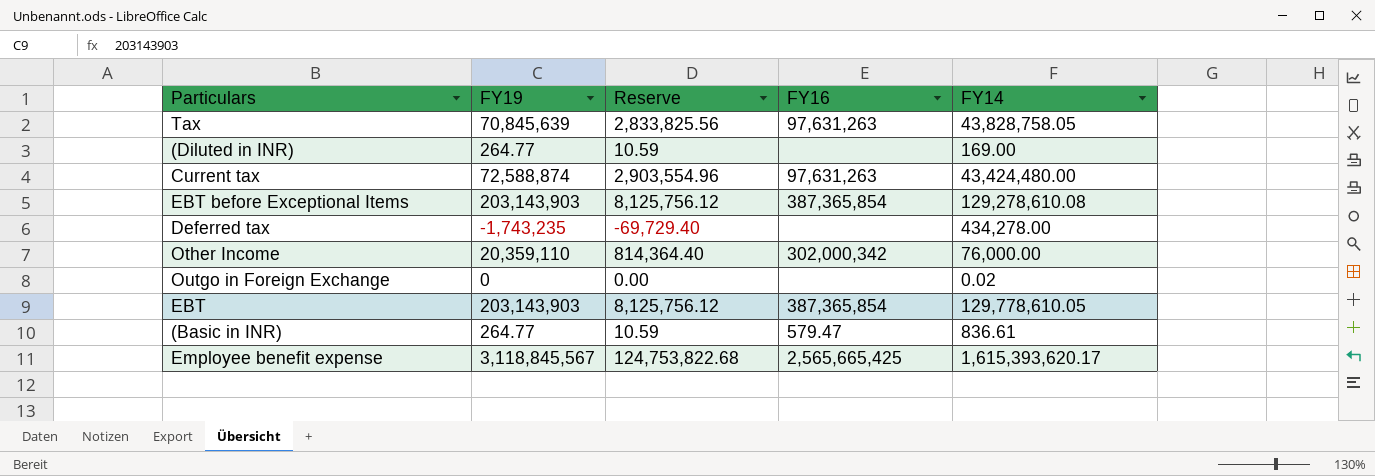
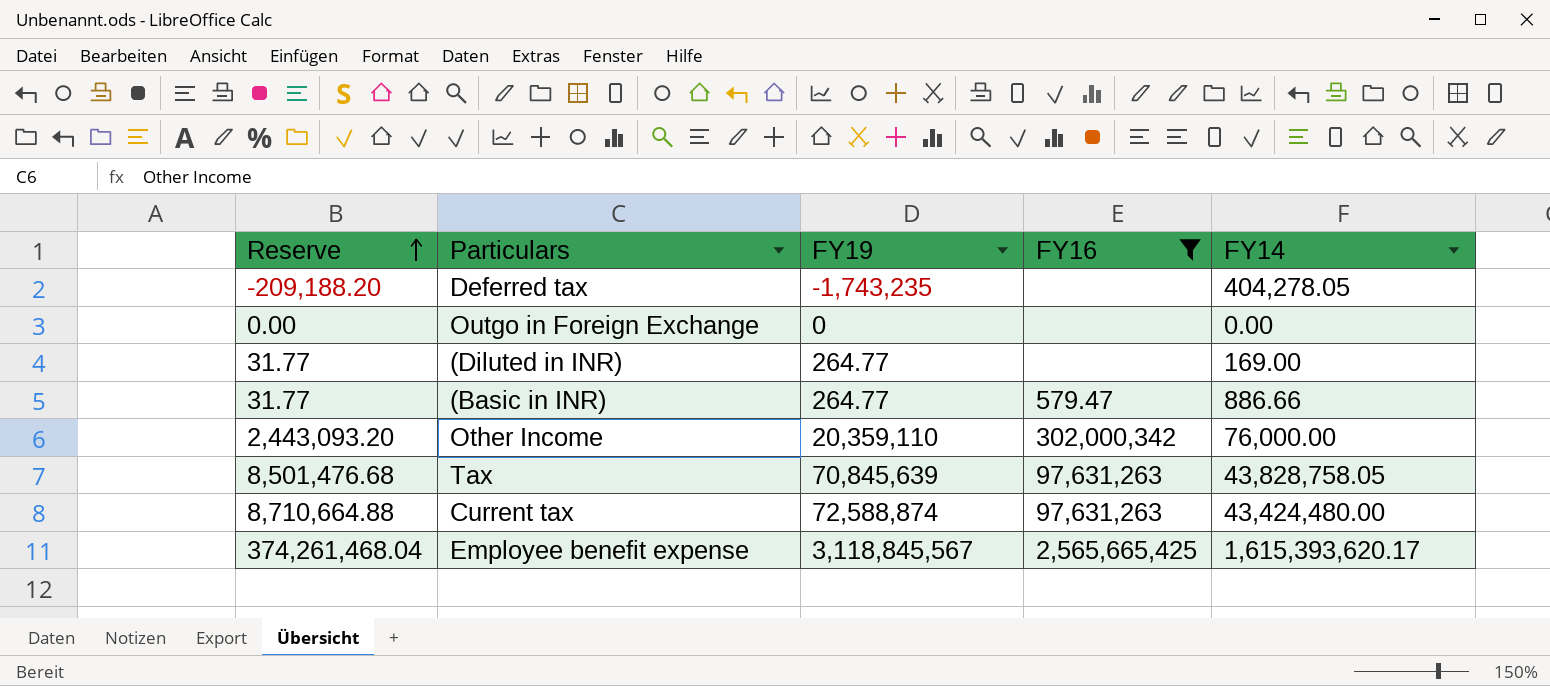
filter: none -> FY16 != 387,365,854
row order: none -> Reserve ascending
column Reserve | formula: [FY19] * 0.04 -> [FY19] * 0.12
column Reserve | position: 3 -> 1
Deferred tax | FY14: 434,278.00 -> 404,278.05
Outgo in Foreign Exchange | FY14: 0.02 -> 0.00
(Basic in INR) | FY14: 836.61 -> 886.66

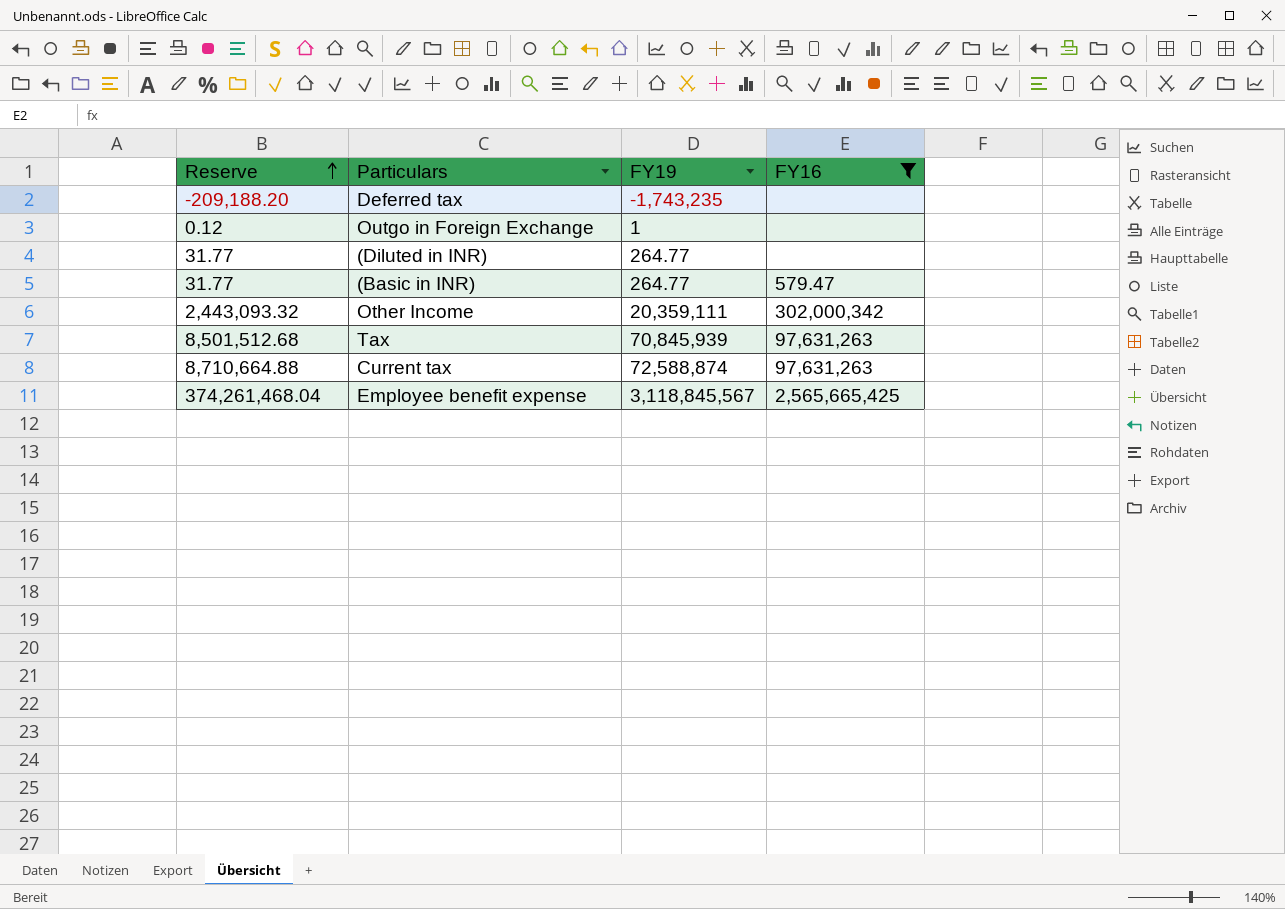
column FY14 | position: 5 -> none
Outgo in Foreign Exchange | Reserve: 0.00 -> 0.12
Outgo in Foreign Exchange | FY19: 0 -> 1
Other Income | Reserve: 2,443,093.20 -> 2,443,093.32
Other Income | FY19: 20,359,110 -> 20,359,111
Tax | Reserve: 8,501,476.68 -> 8,501,512.68
Tax | FY19: 70,845,639 -> 70,845,939

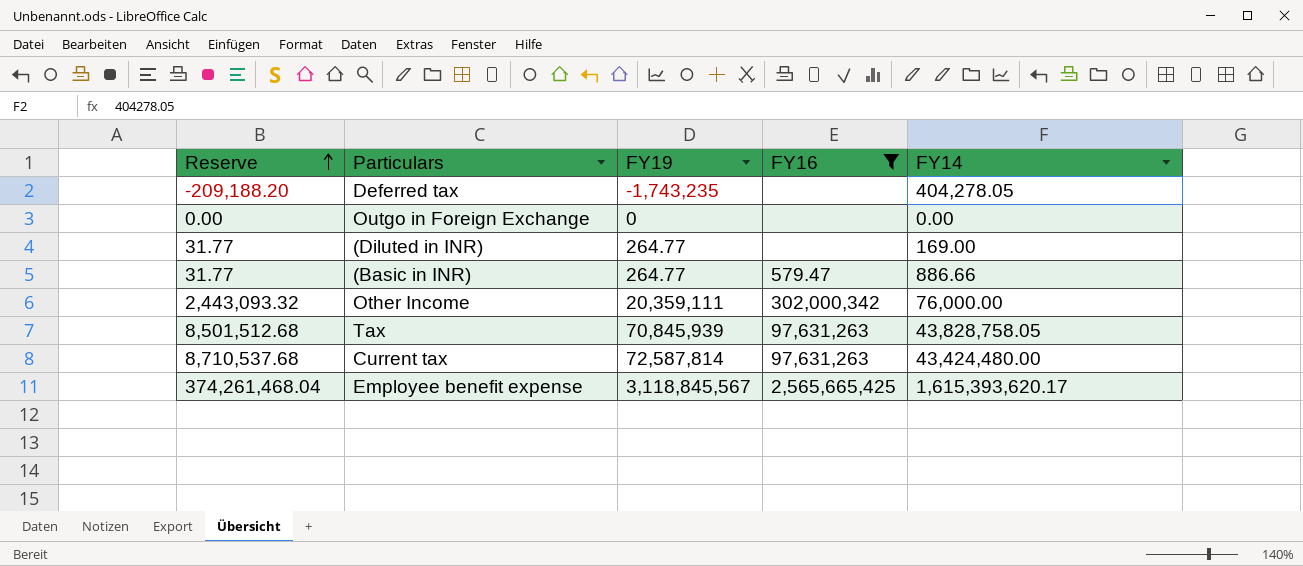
column FY14 | position: none -> 5
Outgo in Foreign Exchange | Reserve: 0.12 -> 0.00
Outgo in Foreign Exchange | FY19: 1 -> 0
Current tax | Reserve: 8,710,664.88 -> 8,710,537.68
Current tax | FY19: 72,588,874 -> 72,587,814

